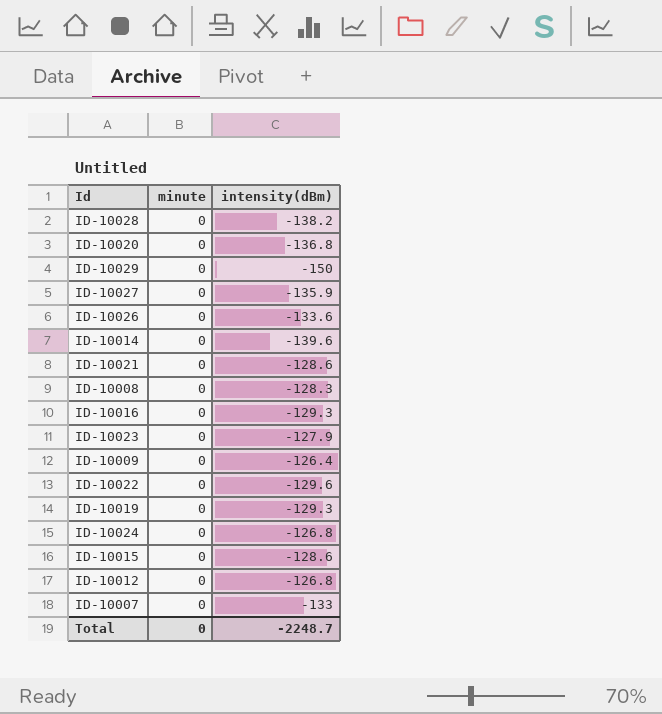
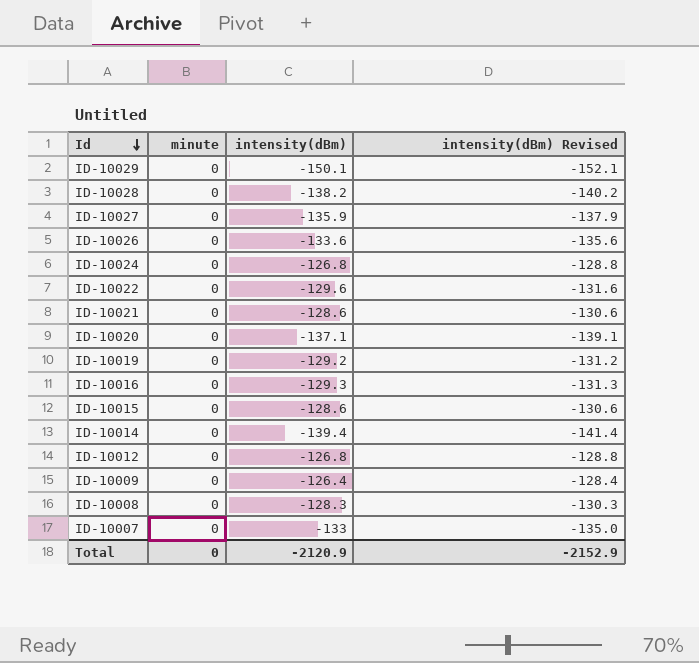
row order: none -> Id descending
column intensity(dBm) Revised | formula: none -> [intensity(dBm)] - 2
row ID-10023: 0 | -127.9 -> none
ID-10029 | intensity(dBm): -150 -> -150.1
ID-10020 | intensity(dBm): -136.8 -> -137.1
ID-10019 | intensity(dBm): -129.3 -> -129.2
ID-10014 | intensity(dBm): -139.6 -> -139.4
Total | intensity(dBm): -2248.7 -> -2120.9

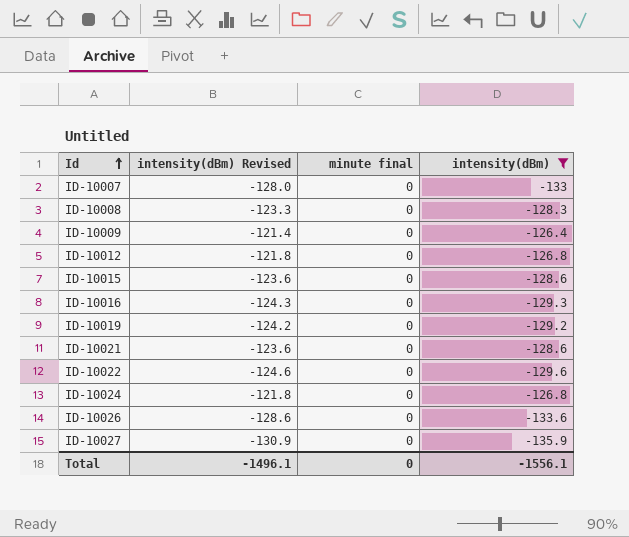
filter: none -> intensity(dBm) >= -135.9
row order: Id descending -> Id ascending
column intensity(dBm) Revised | formula: [intensity(dBm)] - 2 -> [intensity(dBm)] + 5
column intensity(dBm) Revised | position: 4 -> 2
column name: minute -> minute final
Total | intensity(dBm) Revised: -2152.9 -> -1496.1
Total | intensity(dBm): -2120.9 -> -1556.1

